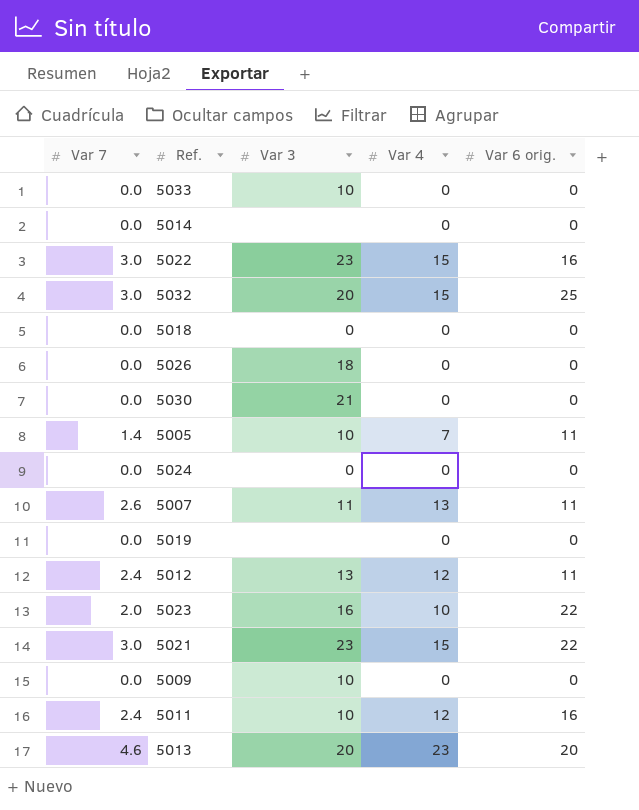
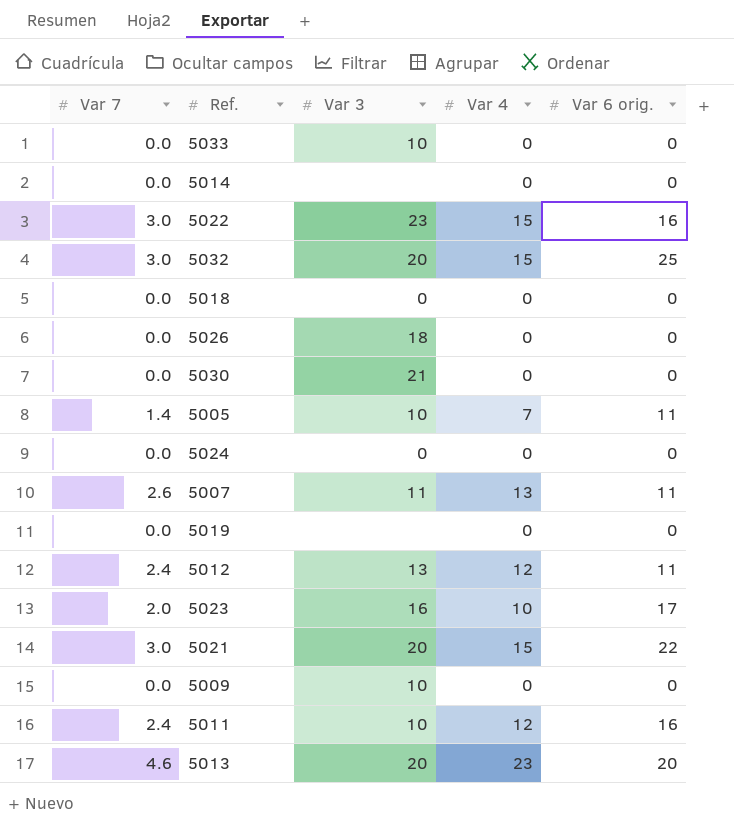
5023 | Var 6 orig.: 22 -> 17
5021 | Var 3: 23 -> 20

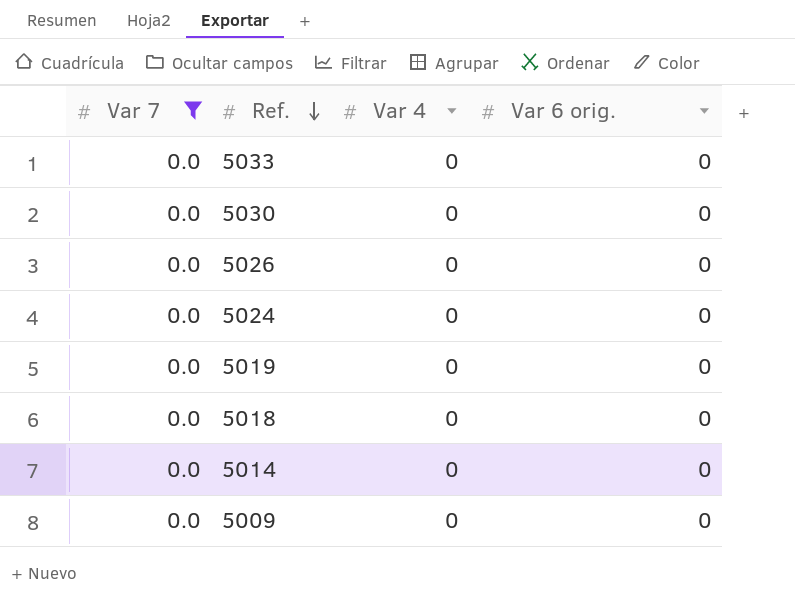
filter: none -> Var 7 = 0.0
row order: none -> Ref. descending
column Var 3 | position: 3 -> none

